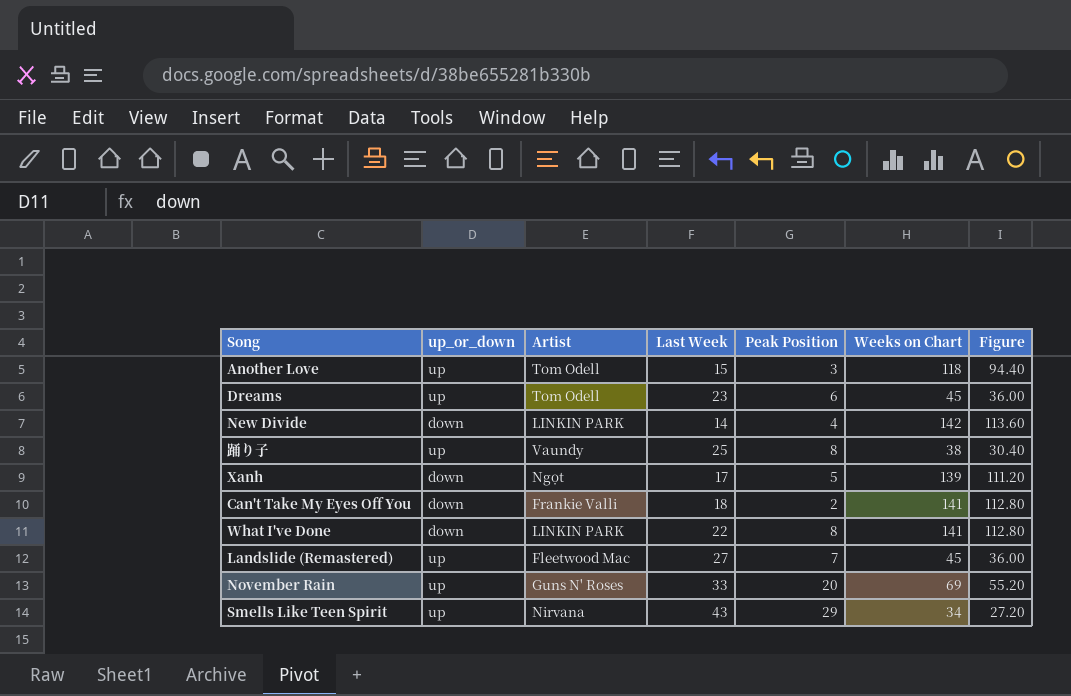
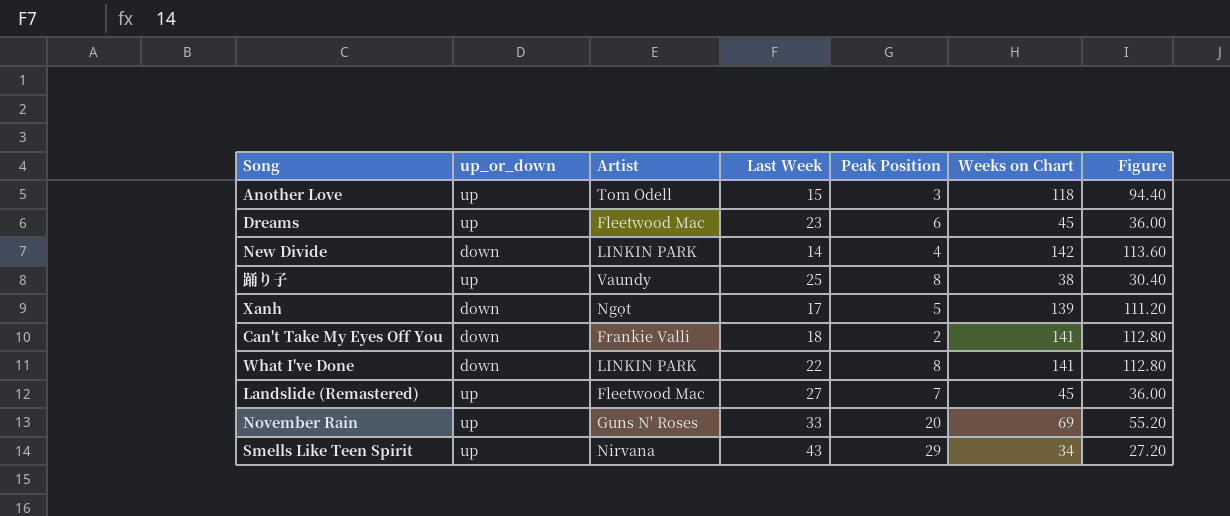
Dreams | Artist: Tom Odell -> Fleetwood Mac

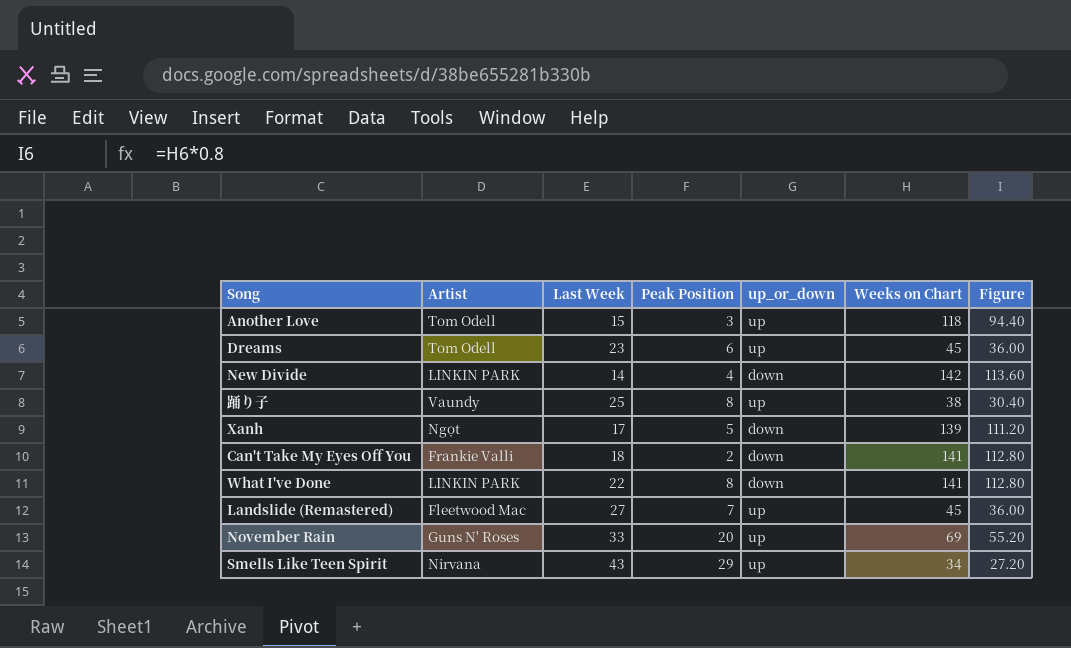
column up_or_down | position: 2 -> 5
Dreams | Artist: Fleetwood Mac -> Tom Odell

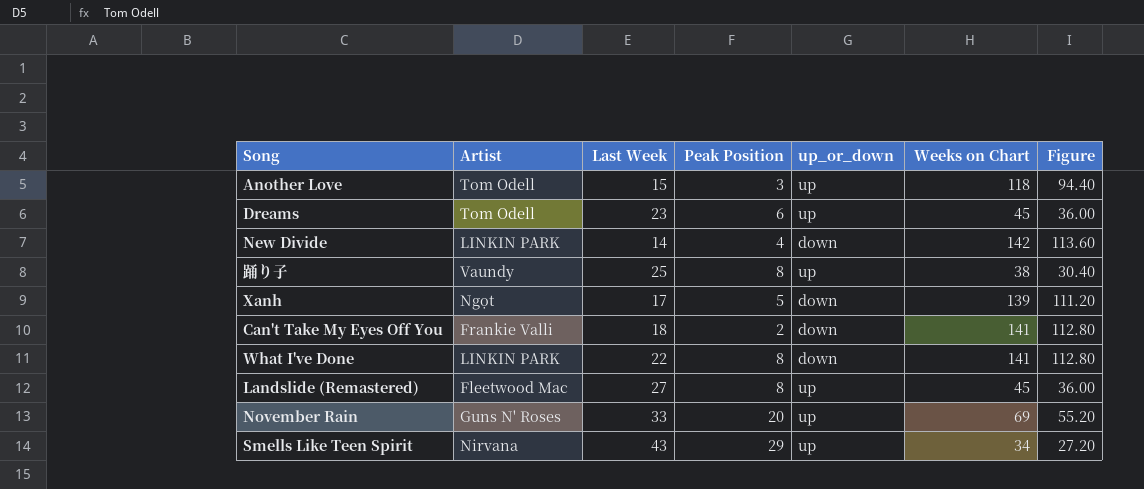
Landslide (Remastered) | Peak Position: 7 -> 8

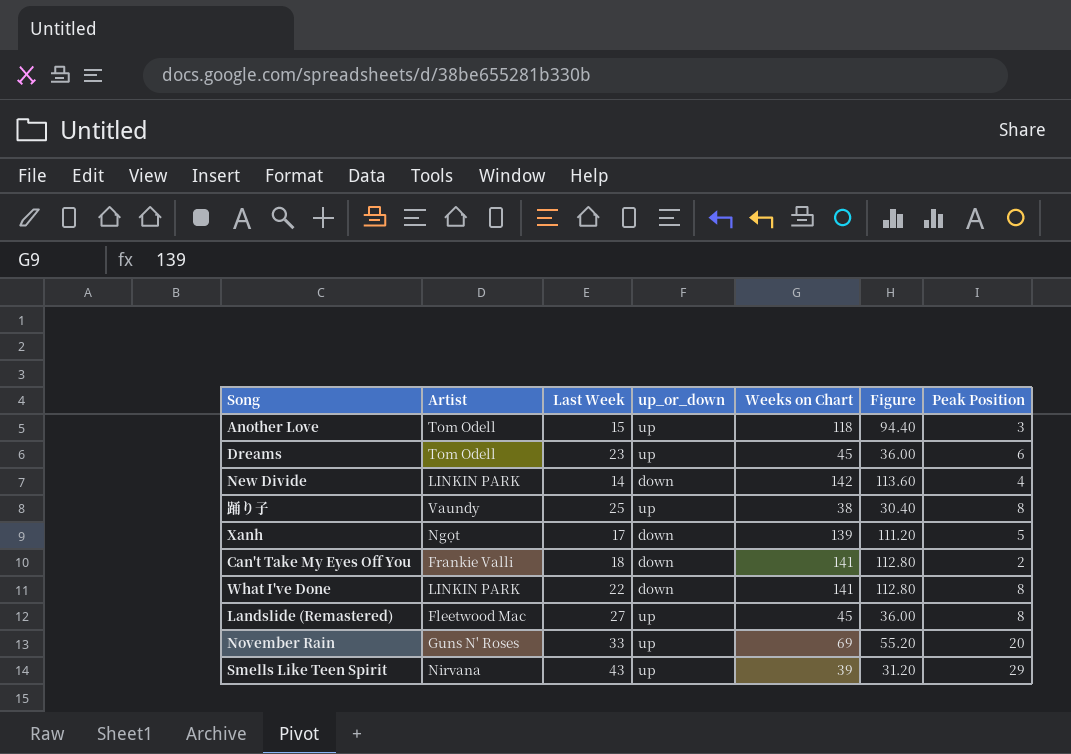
column Peak Position | position: 4 -> 7
Smells Like Teen Spirit | Weeks on Chart: 34 -> 39
Smells Like Teen Spirit | Figure: 27.20 -> 31.20

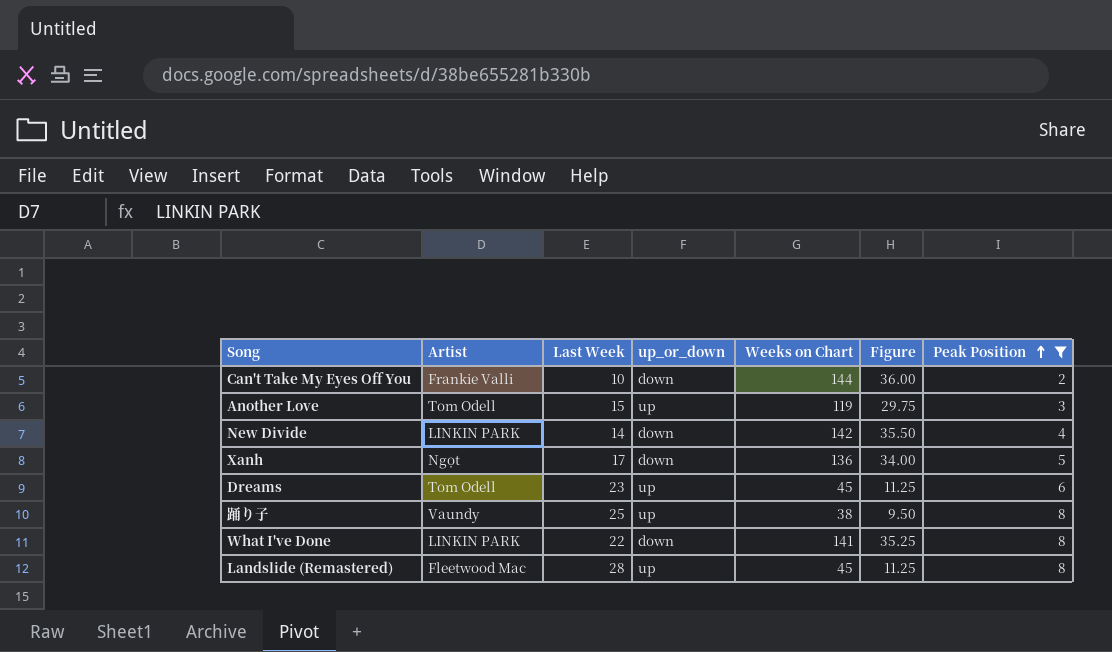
filter: none -> Peak Position <= 8
row order: none -> Peak Position ascending
column Figure | formula: [Weeks on Chart] * 0.8 -> [Weeks on Chart] * 0.25
Can't Take My Eyes Off You | Last Week: 18 -> 10
Can't Take My Eyes Off You | Weeks on Chart: 141 -> 144
Another Love | Weeks on Chart: 118 -> 119
Xanh | Weeks on Chart: 139 -> 136
Landslide (Remastered) | Last Week: 27 -> 28

